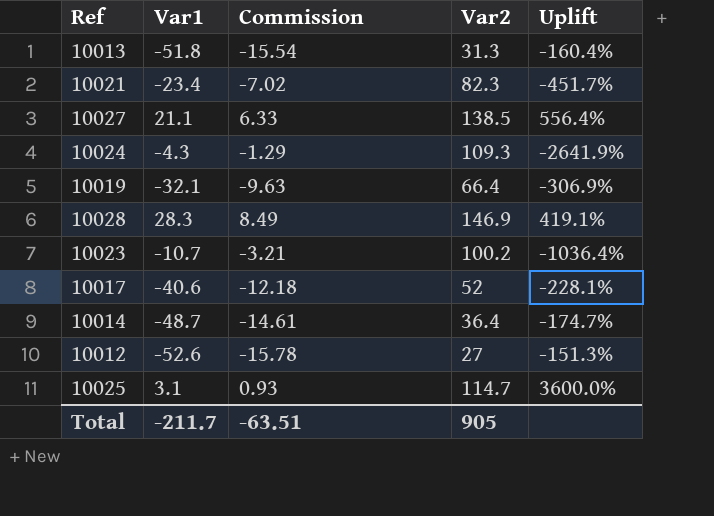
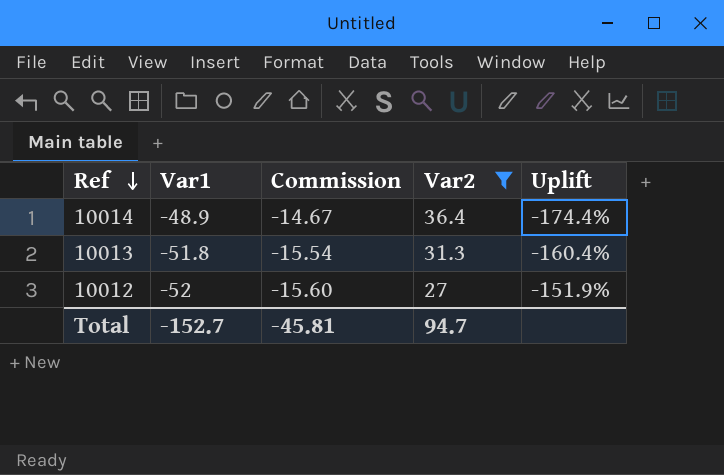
filter: none -> Var2 <= 36.4
row order: none -> Ref descending
10014 | Var1: -48.7 -> -48.9
10014 | Commission: -14.61 -> -14.67
10014 | Uplift: -174.7% -> -174.4%
10012 | Var1: -52.6 -> -52
10012 | Commission: -15.78 -> -15.60
10012 | Uplift: -151.3% -> -151.9%
Total | Var1: -211.7 -> -152.7
Total | Commission: -63.51 -> -45.81
Total | Var2: 905 -> 94.7

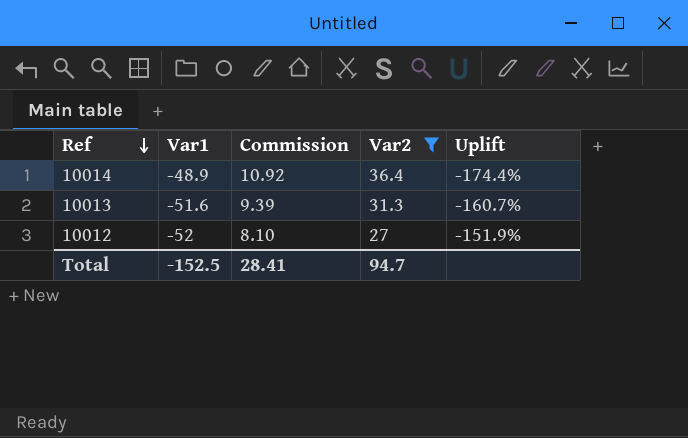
column Commission | formula: [Var1] * 0.3 -> [Var2] * 0.3
10013 | Var1: -51.8 -> -51.6
10013 | Uplift: -160.4% -> -160.7%
Total | Var1: -152.7 -> -152.5
Total | Commission: -45.81 -> 28.41

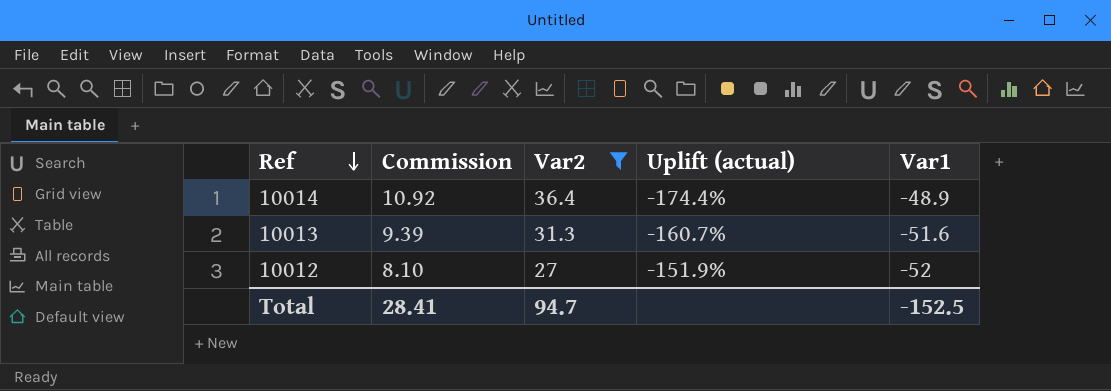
column name: Uplift -> Uplift (actual)
column Var1 | position: 2 -> 5

